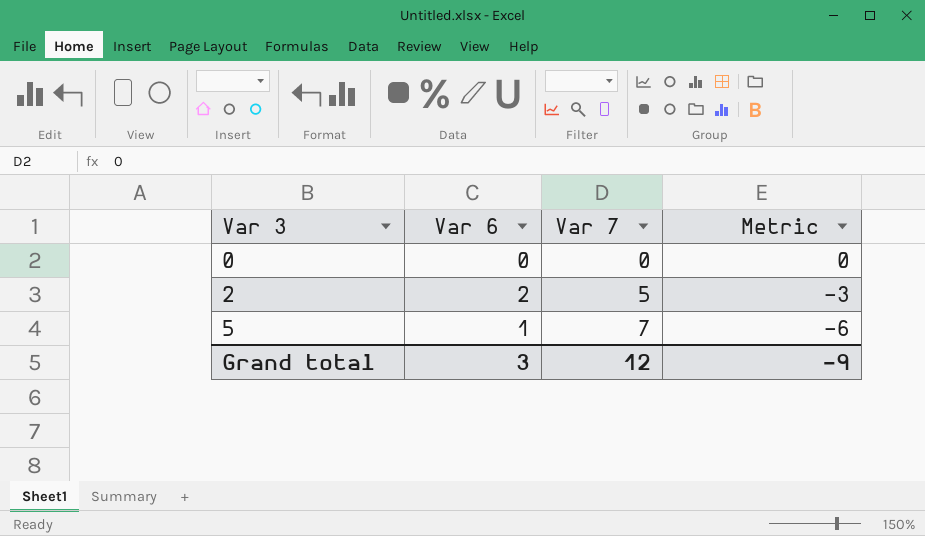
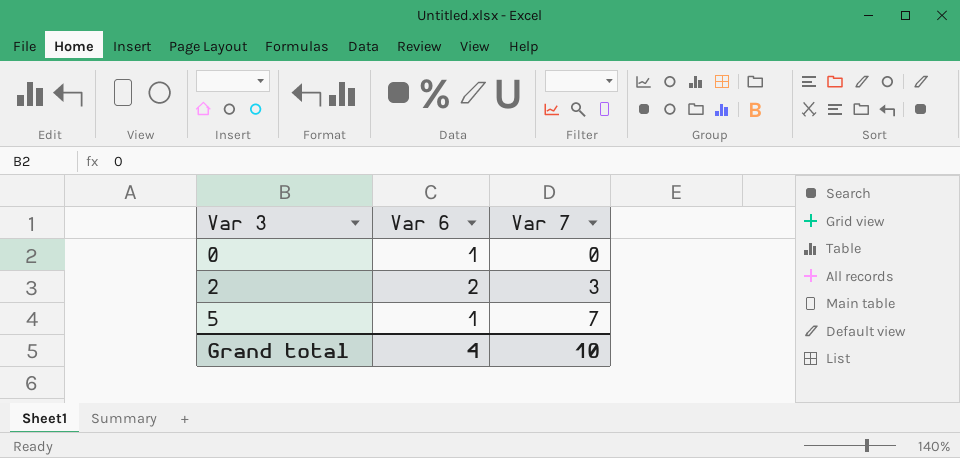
column Metric | formula: [Var 6] - [Var 7] -> none
0 | Var 6: 0 -> 1
2 | Var 7: 5 -> 3
Grand total | Var 6: 3 -> 4
Grand total | Var 7: 12 -> 10

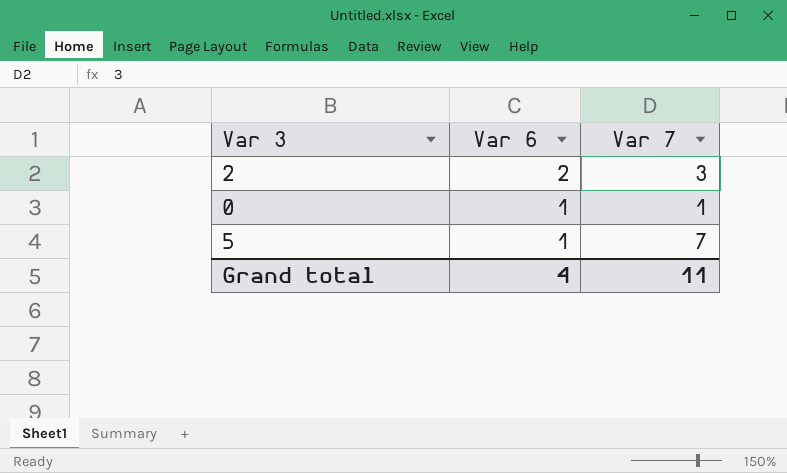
row order: Var 3 ascending -> Var 6 descending
0 | Var 7: 0 -> 1
Grand total | Var 7: 10 -> 11

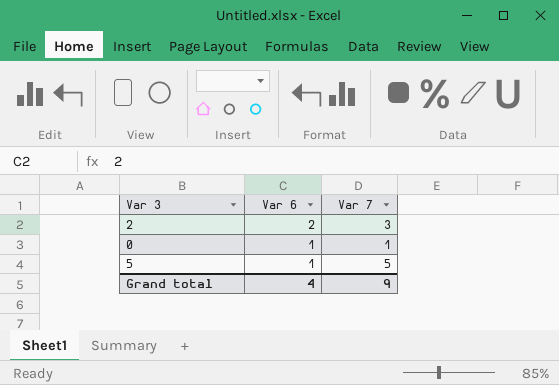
5 | Var 7: 7 -> 5
Grand total | Var 7: 11 -> 9

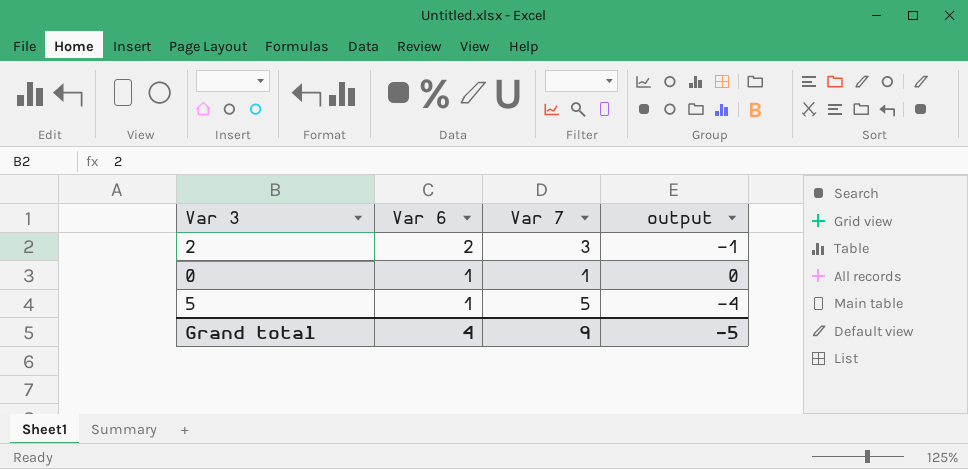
column output | formula: none -> [Var 6] - [Var 7]

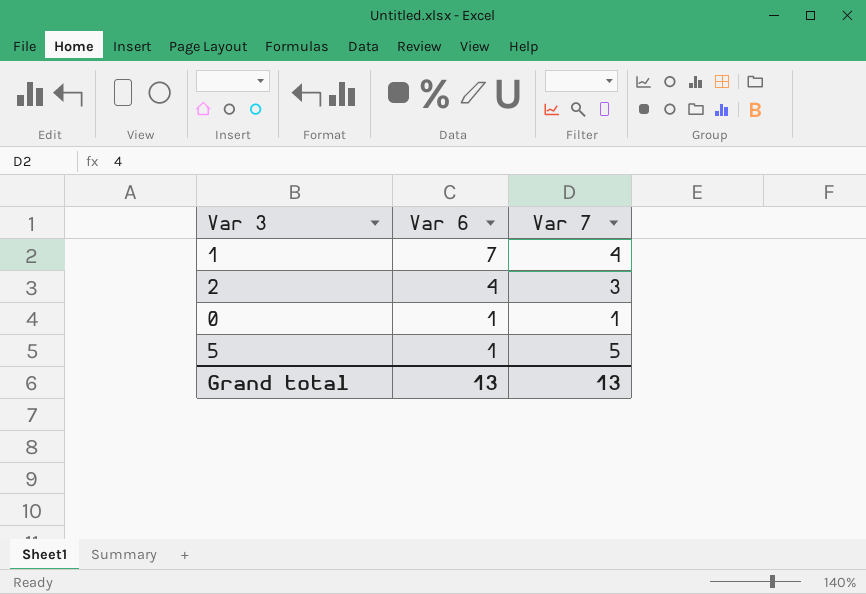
column output | formula: [Var 6] - [Var 7] -> none
row 1: none -> 7 | 4
2 | Var 6: 2 -> 4
Grand total | Var 6: 4 -> 13
Grand total | Var 7: 9 -> 13

